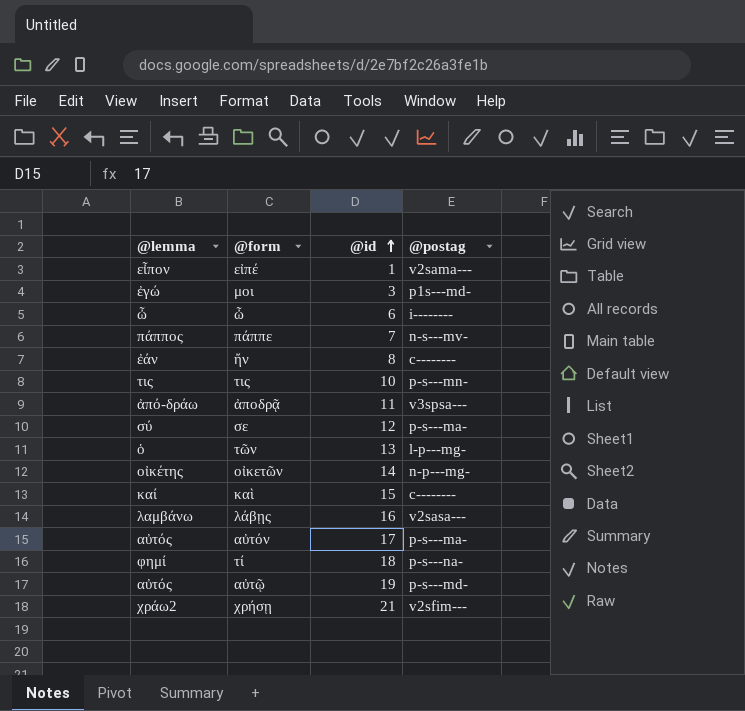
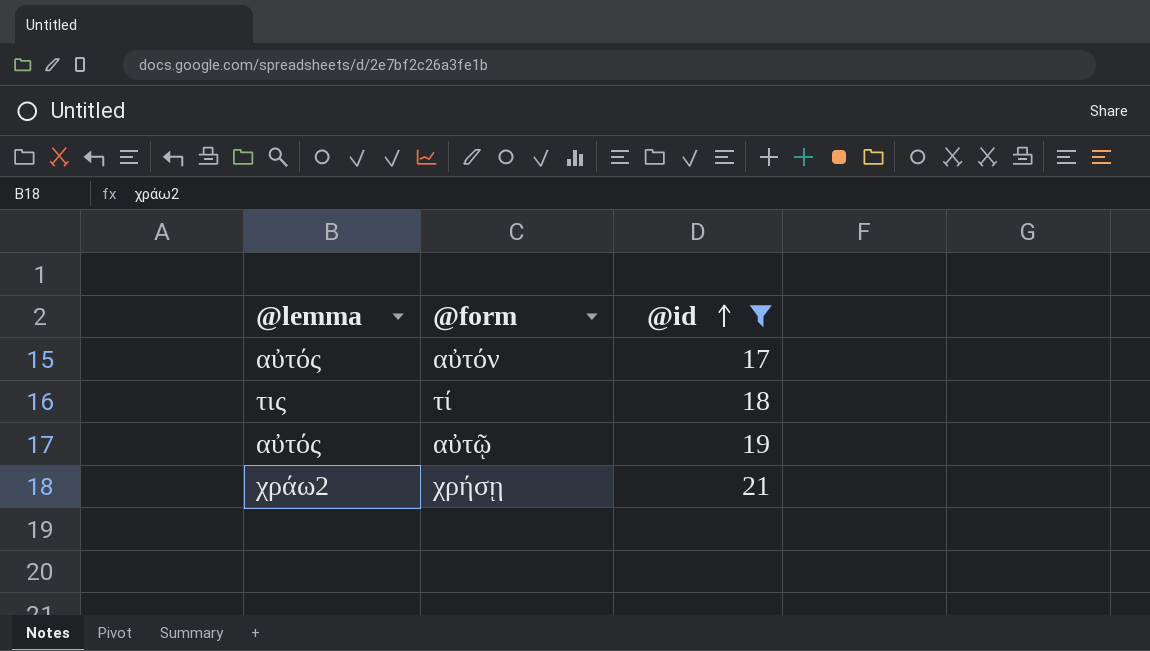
filter: none -> @id >= 17
column @postag | position: 4 -> none
τί | @lemma: φημί -> τις

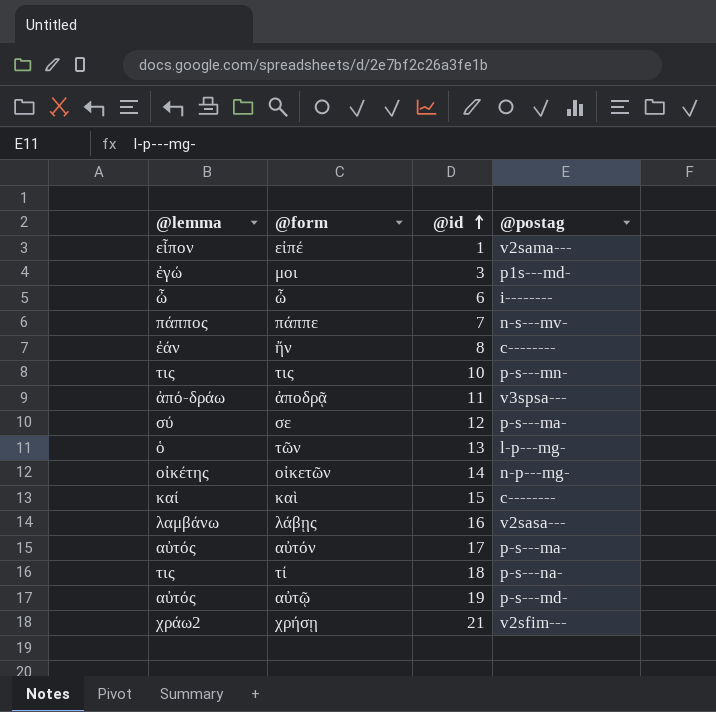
filter: @id >= 17 -> none
column @postag | position: none -> 4

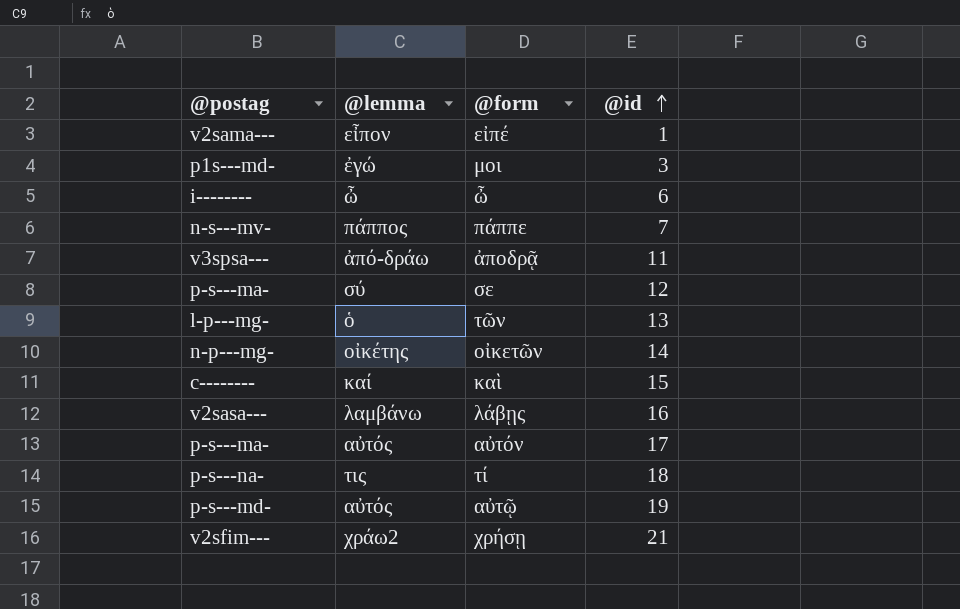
column @postag | position: 4 -> 1
row ἤν: ἐάν | 8 | c-------- -> none
row τις: τις | 10 | p-s---mn- -> none

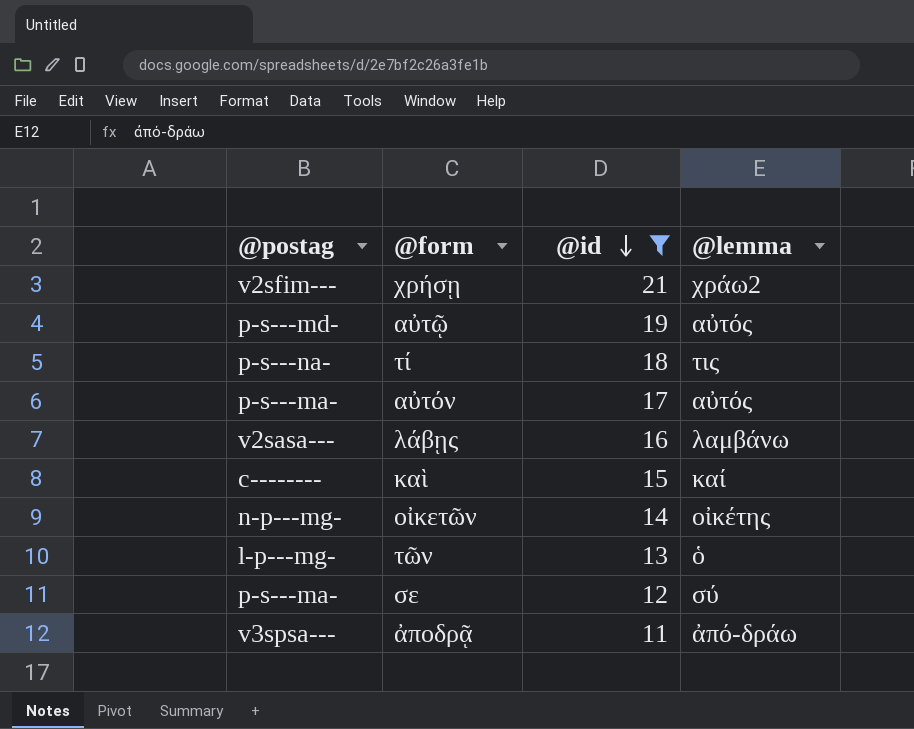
filter: none -> @id >= 11
row order: @id ascending -> @id descending
column @lemma | position: 2 -> 4

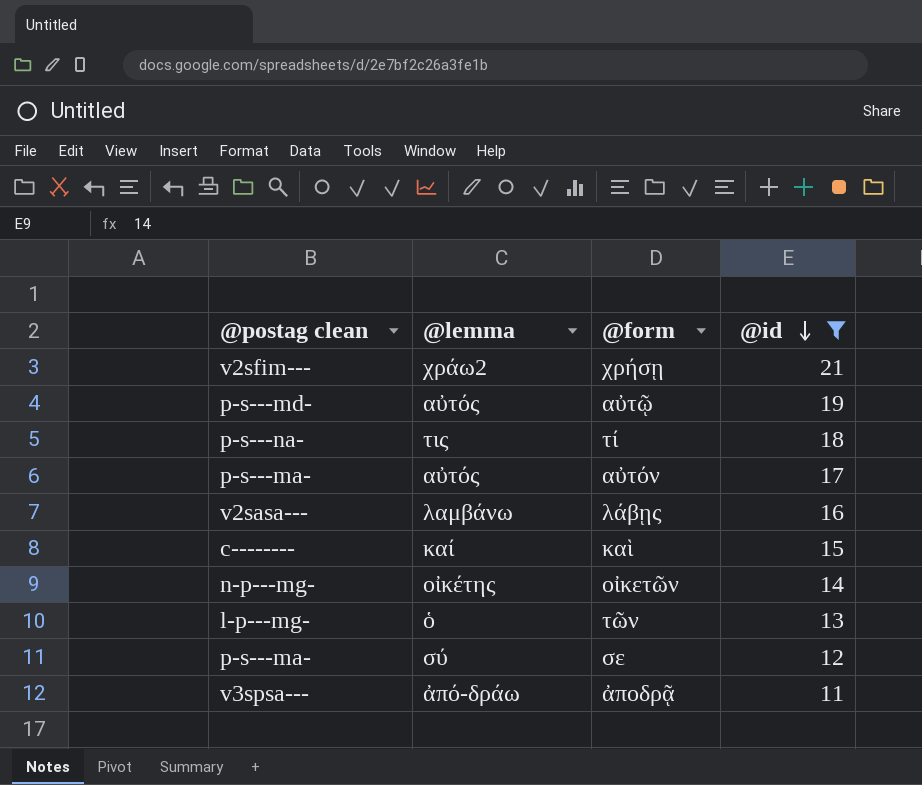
column name: @postag -> @postag clean
column @lemma | position: 4 -> 2

